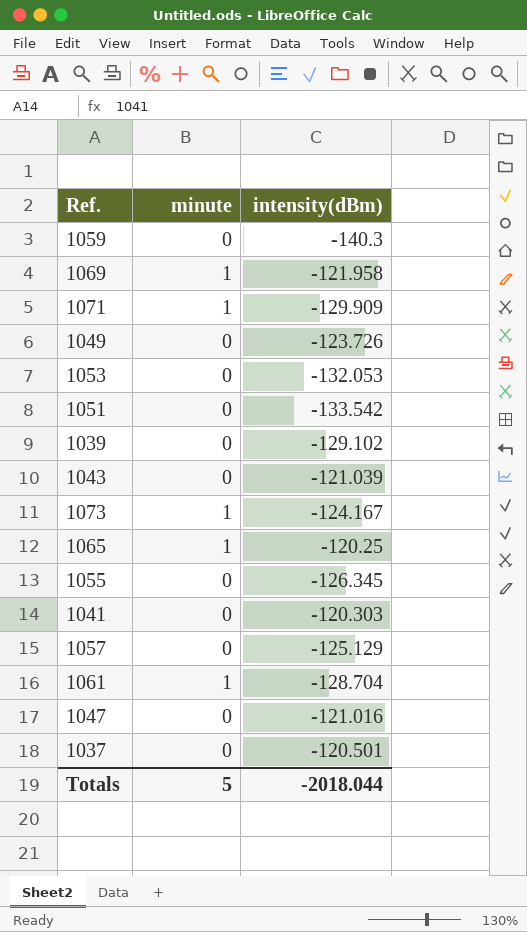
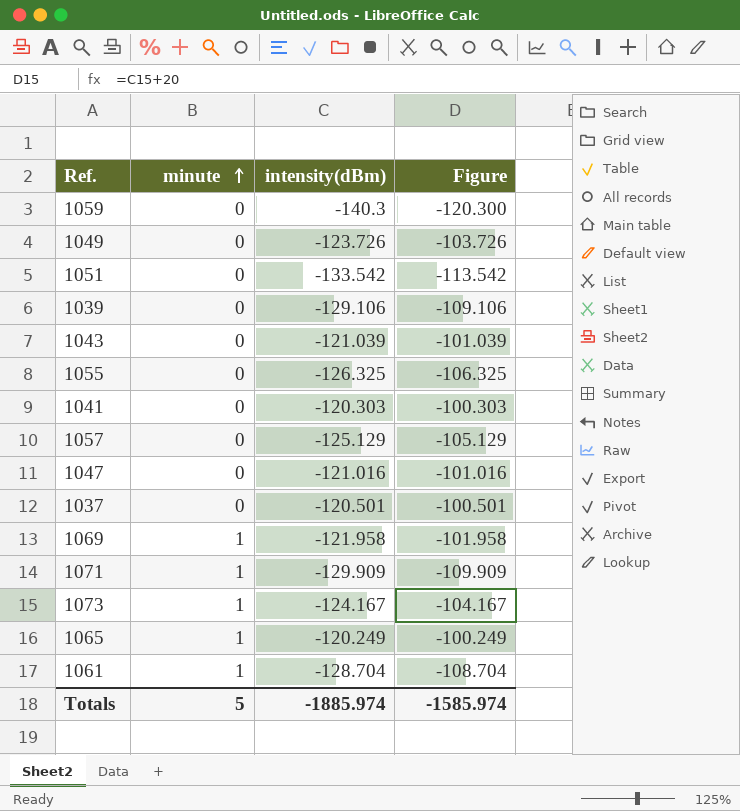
row order: none -> minute ascending
column Figure | formula: none -> [intensity(dBm)] + 20
row 1053: 0 | -132.053 -> none
1039 | intensity(dBm): -129.102 -> -129.106
1055 | intensity(dBm): -126.345 -> -126.325
1065 | intensity(dBm): -120.25 -> -120.249
Totals | intensity(dBm): -2018.044 -> -1885.974

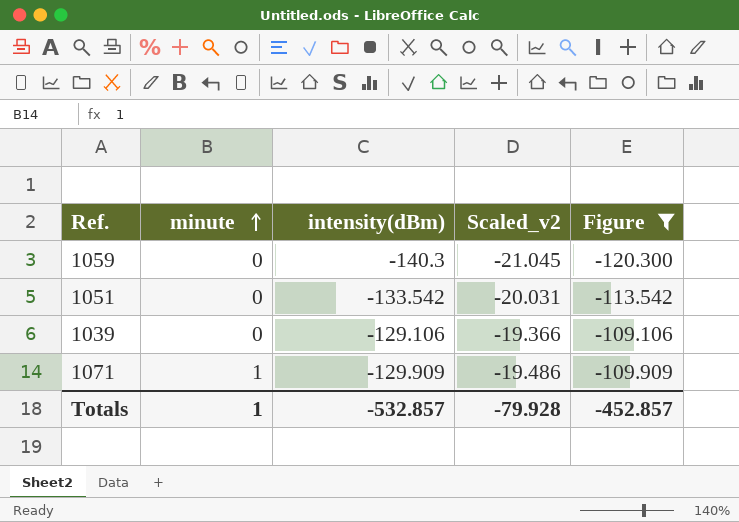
filter: none -> Figure <= -109.106
column Scaled_v2 | formula: none -> [intensity(dBm)] * 0.15
Totals | minute: 5 -> 1
Totals | intensity(dBm): -1885.974 -> -532.857
Totals | Figure: -1585.974 -> -452.857

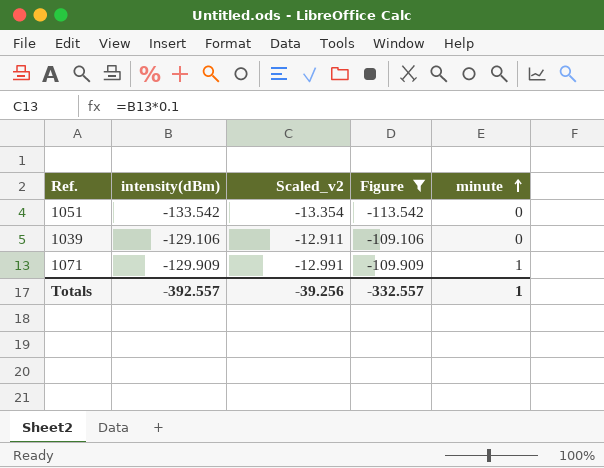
column Scaled_v2 | formula: [intensity(dBm)] * 0.15 -> [intensity(dBm)] * 0.1
column minute | position: 2 -> 5
row 1059: 0 | -140.3 | -21.045 | -120.300 -> none
Totals | intensity(dBm): -532.857 -> -392.557
Totals | Scaled_v2: -79.928 -> -39.256
Totals | Figure: -452.857 -> -332.557

